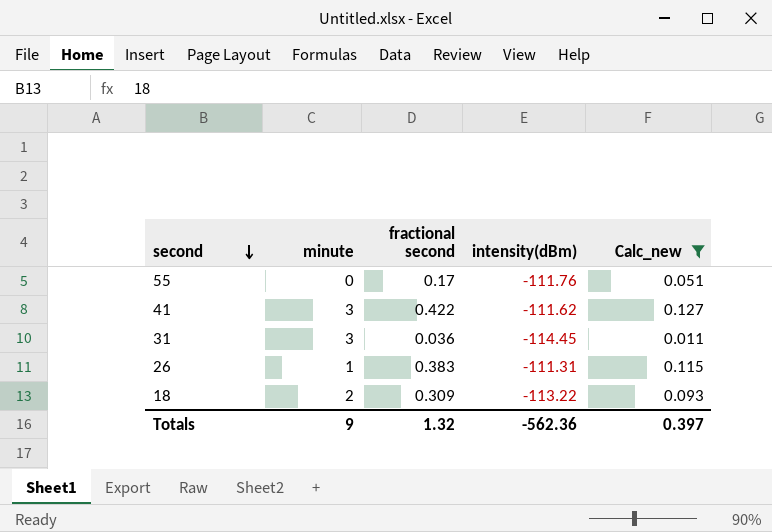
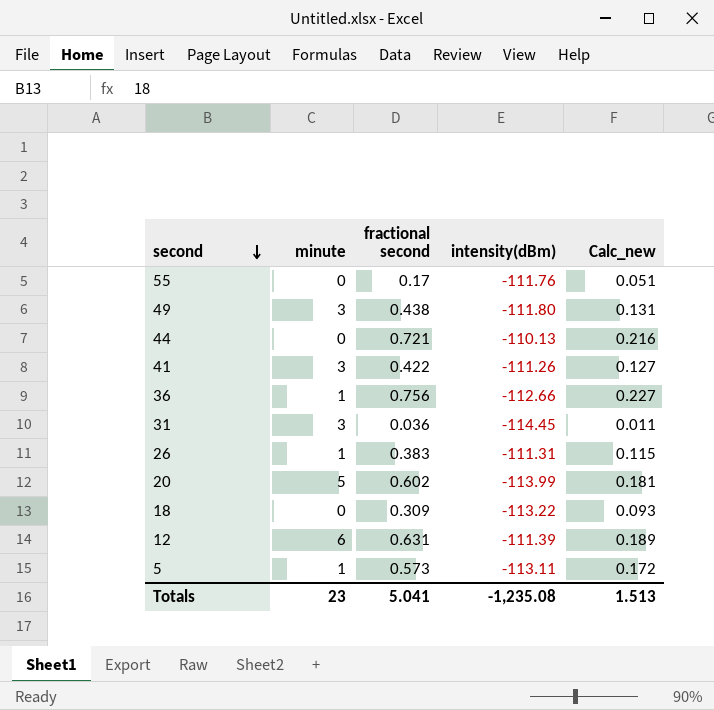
filter: Calc_new <= 0.127 -> none
41 | intensity(dBm): -111.62 -> -111.26
18 | minute: 2 -> 0
Totals | minute: 9 -> 23
Totals | fractional second: 1.32 -> 5.041
Totals | intensity(dBm): -562.36 -> -1,235.08
Totals | Calc_new: 0.397 -> 1.513

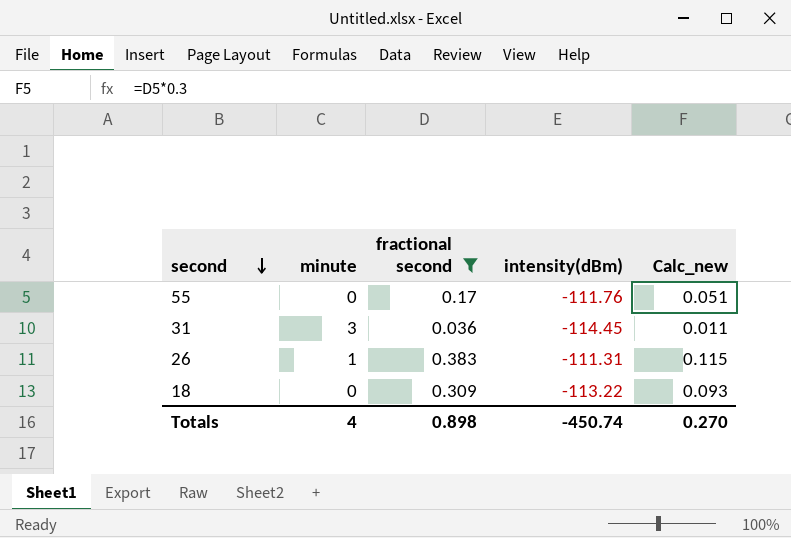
filter: none -> fractional second <= 0.383
Totals | minute: 23 -> 4
Totals | fractional second: 5.041 -> 0.898
Totals | intensity(dBm): -1,235.08 -> -450.74
Totals | Calc_new: 1.513 -> 0.270

